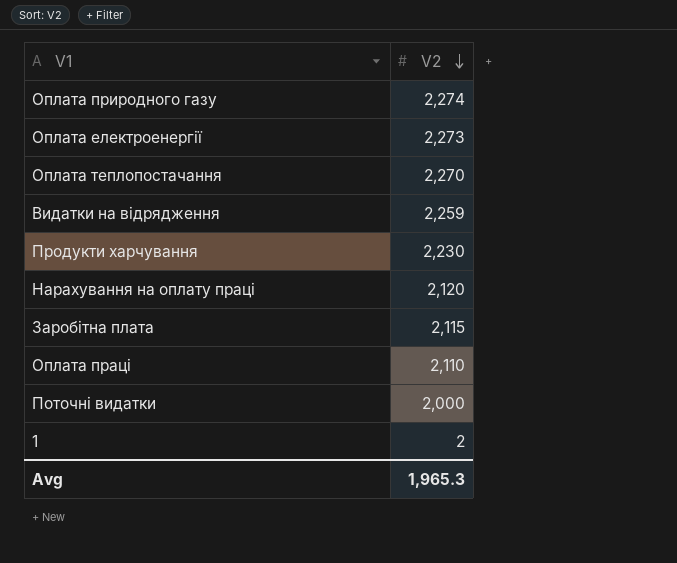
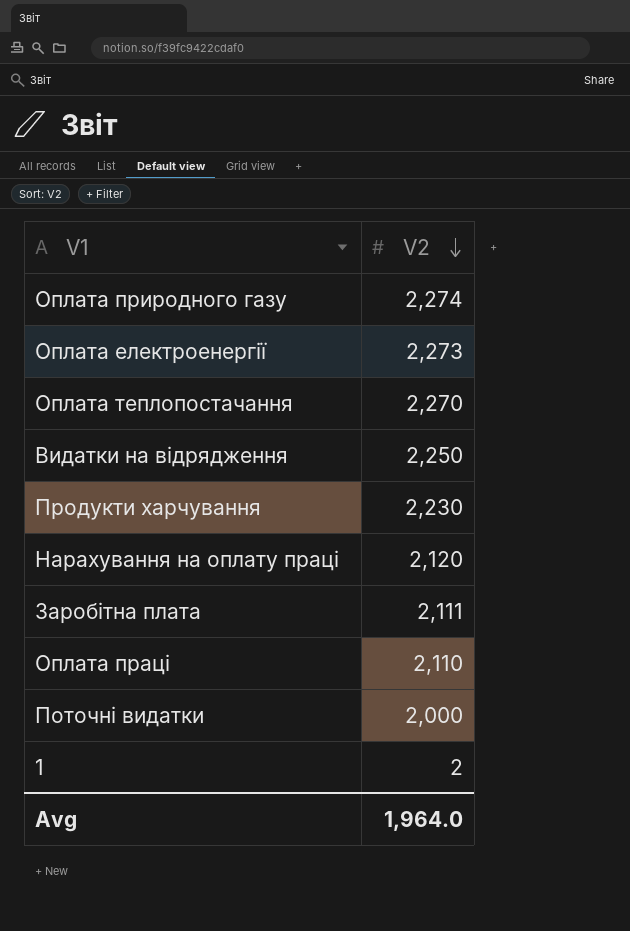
Видатки на відрядження | V2: 2,259 -> 2,250
Заробітна плата | V2: 2,115 -> 2,111
Avg | V2: 1,965.3 -> 1,964.0

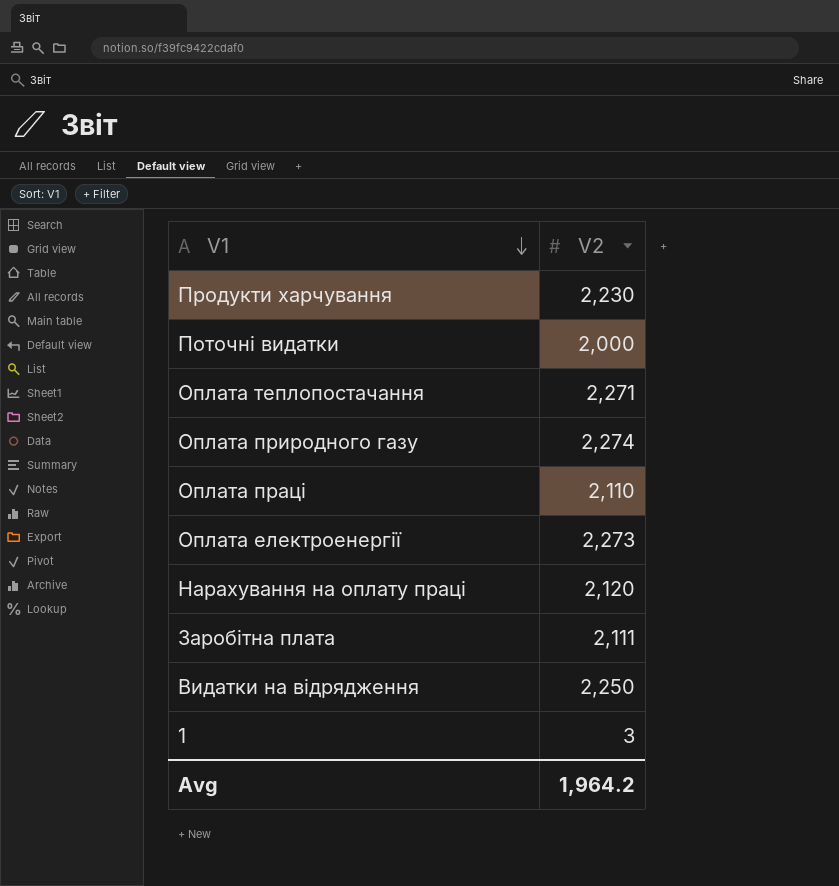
row order: V2 descending -> V1 descending
Оплата теплопостачання | V2: 2,270 -> 2,271
1 | V2: 2 -> 3
Avg | V2: 1,964.0 -> 1,964.2

